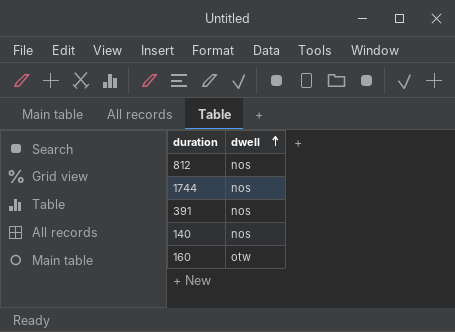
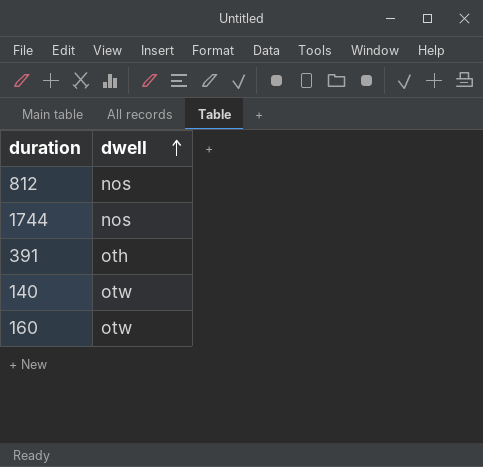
391 | dwell: nos -> oth
140 | dwell: nos -> otw

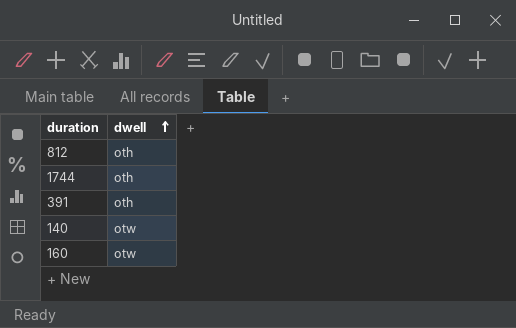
812 | dwell: nos -> oth
1744 | dwell: nos -> oth

